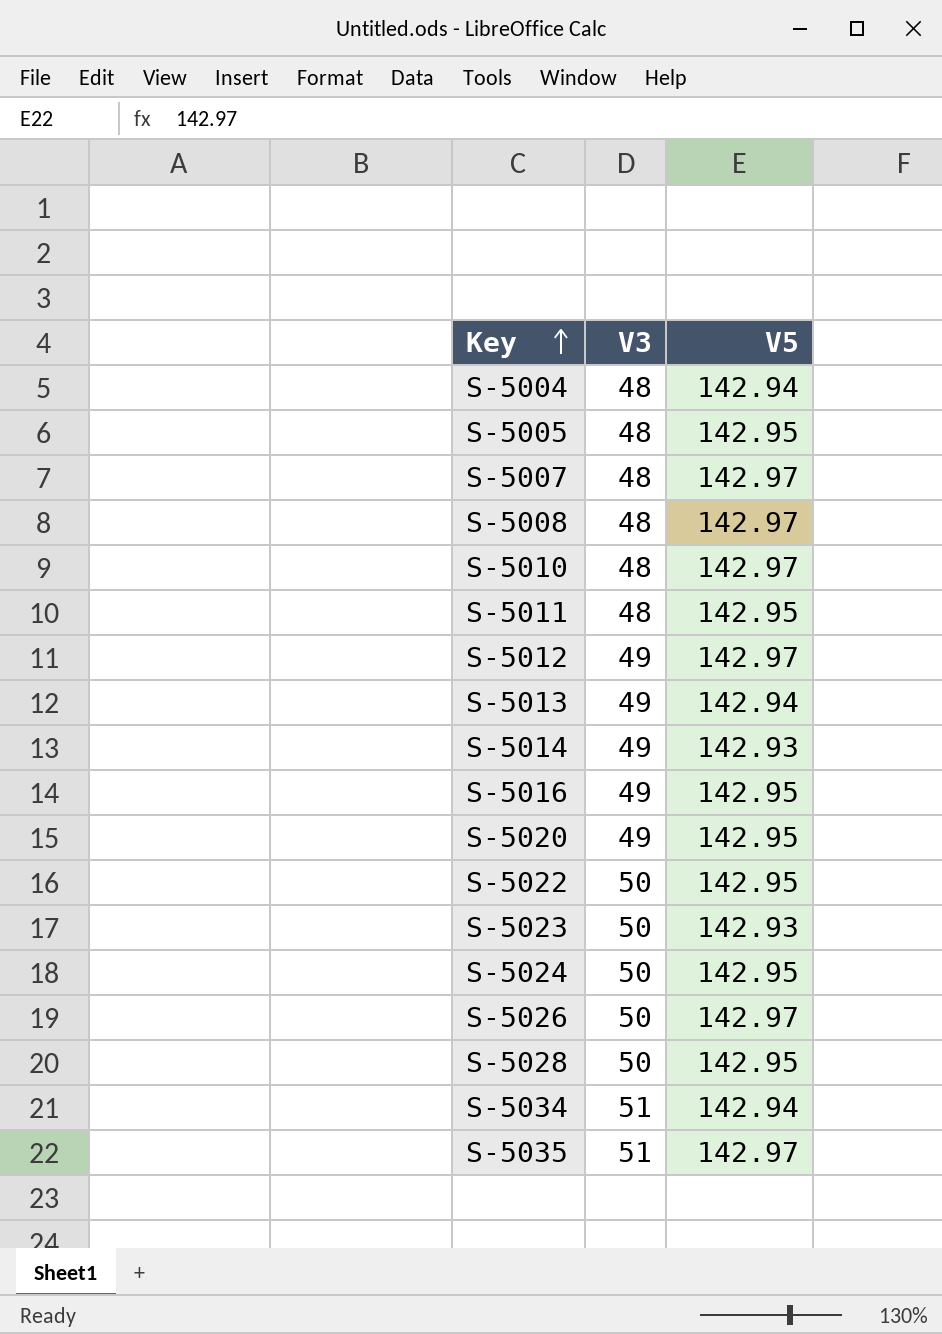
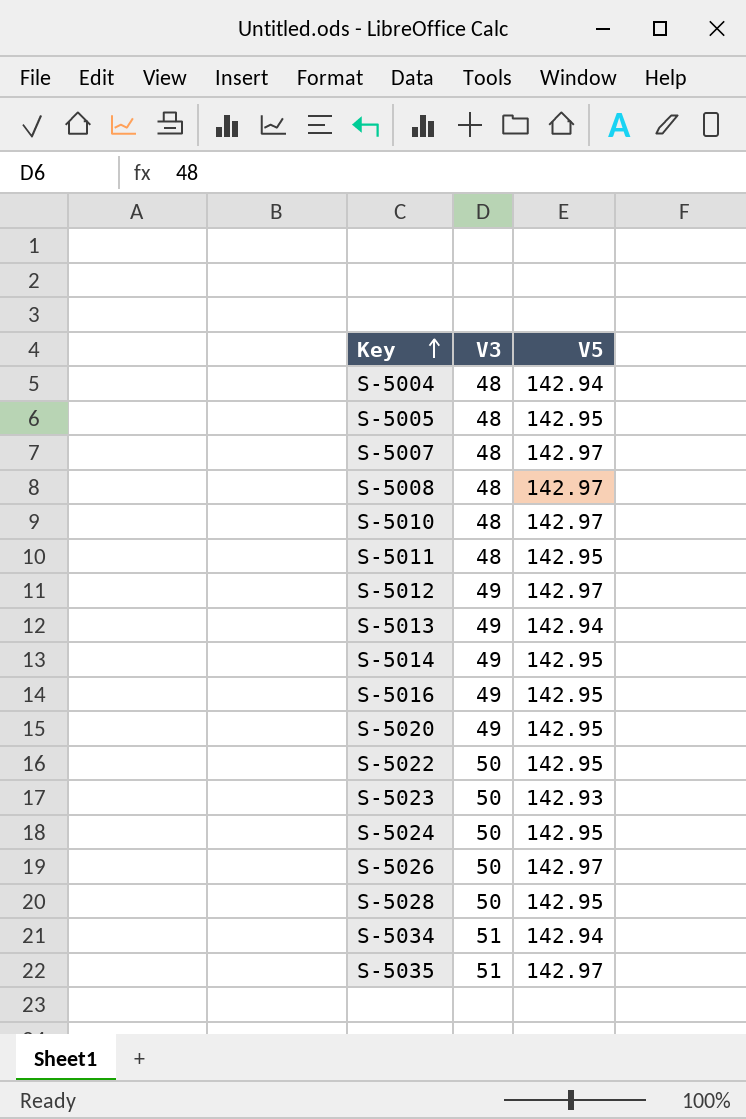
S-5014 | V5: 142.93 -> 142.95

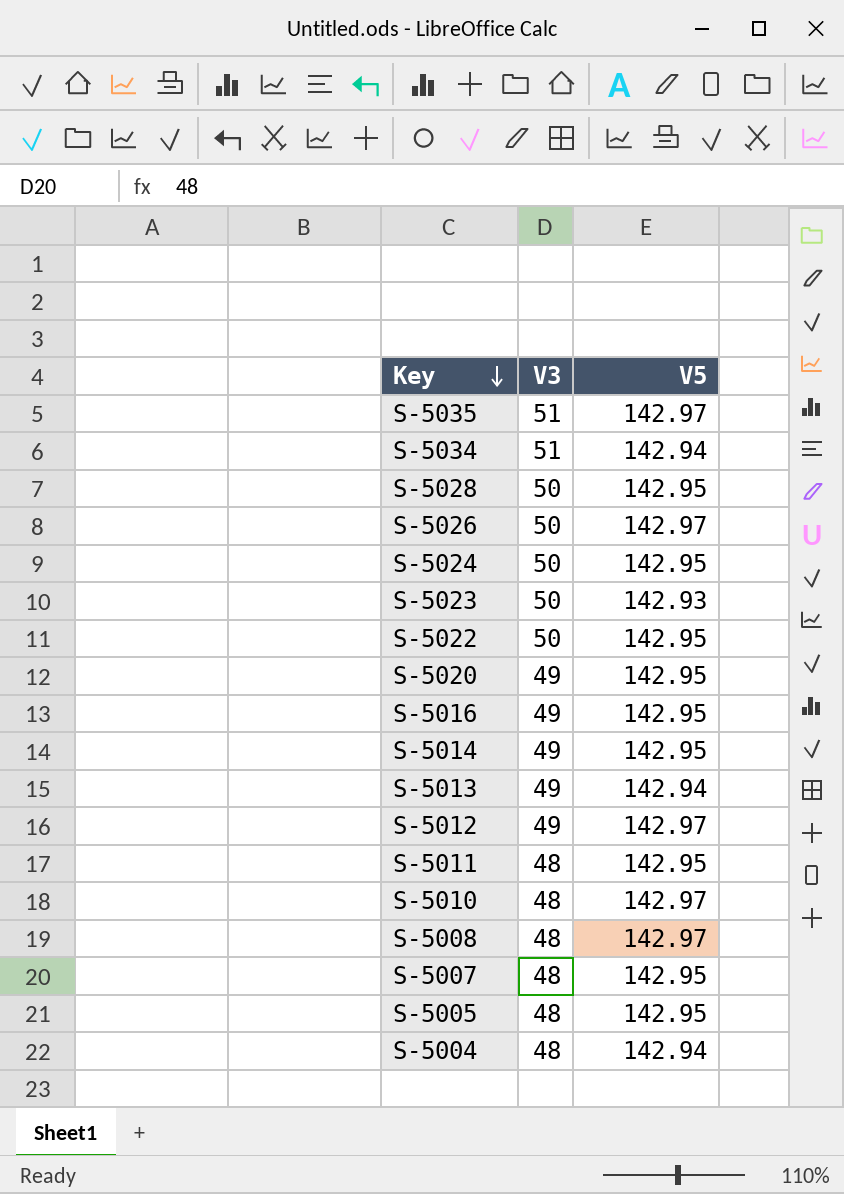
row order: Key ascending -> Key descending
S-5007 | V5: 142.97 -> 142.95

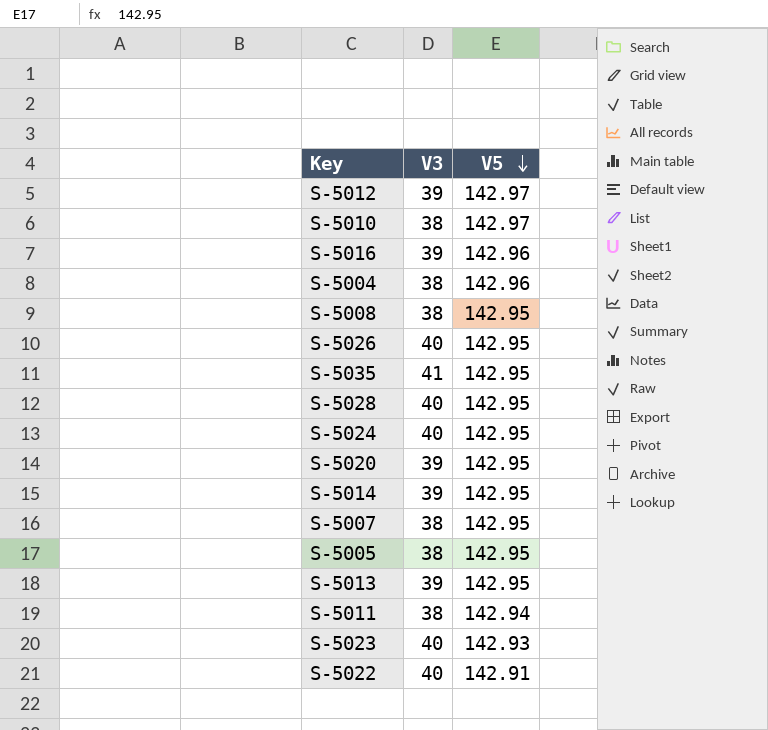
row order: Key descending -> V5 descending
row S-5034: 51 | 142.94 -> none
S-5012 | V3: 49 -> 39
S-5010 | V3: 48 -> 38
S-5016 | V3: 49 -> 39
S-5016 | V5: 142.95 -> 142.96
S-5004 | V3: 48 -> 38
S-5004 | V5: 142.94 -> 142.96
S-5008 | V3: 48 -> 38
S-5008 | V5: 142.97 -> 142.95
S-5026 | V3: 50 -> 40
S-5026 | V5: 142.97 -> 142.95
S-5035 | V3: 51 -> 41
S-5035 | V5: 142.97 -> 142.95
S-5028 | V3: 50 -> 40
S-5024 | V3: 50 -> 40
S-5020 | V3: 49 -> 39
S-5014 | V3: 49 -> 39
S-5007 | V3: 48 -> 38
S-5005 | V3: 48 -> 38
S-5013 | V3: 49 -> 39
S-5013 | V5: 142.94 -> 142.95
S-5011 | V3: 48 -> 38
S-5011 | V5: 142.95 -> 142.94
S-5023 | V3: 50 -> 40
S-5022 | V3: 50 -> 40
S-5022 | V5: 142.95 -> 142.91

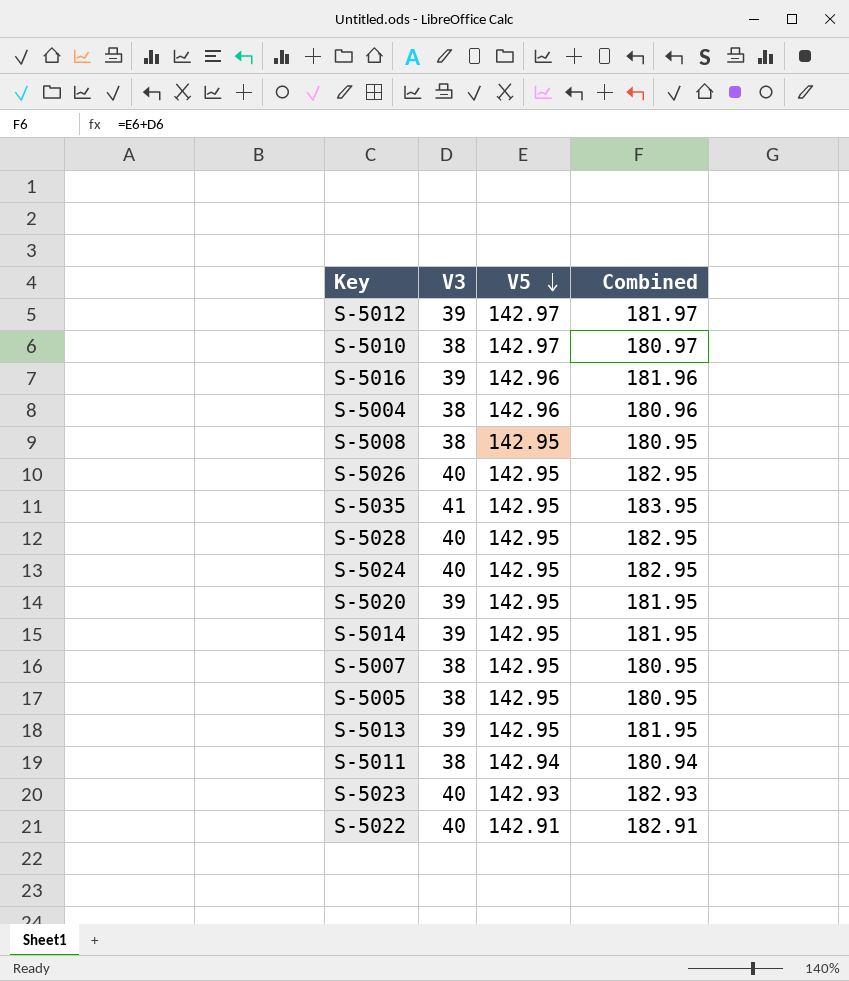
column Combined | formula: none -> [V3] + [V5]

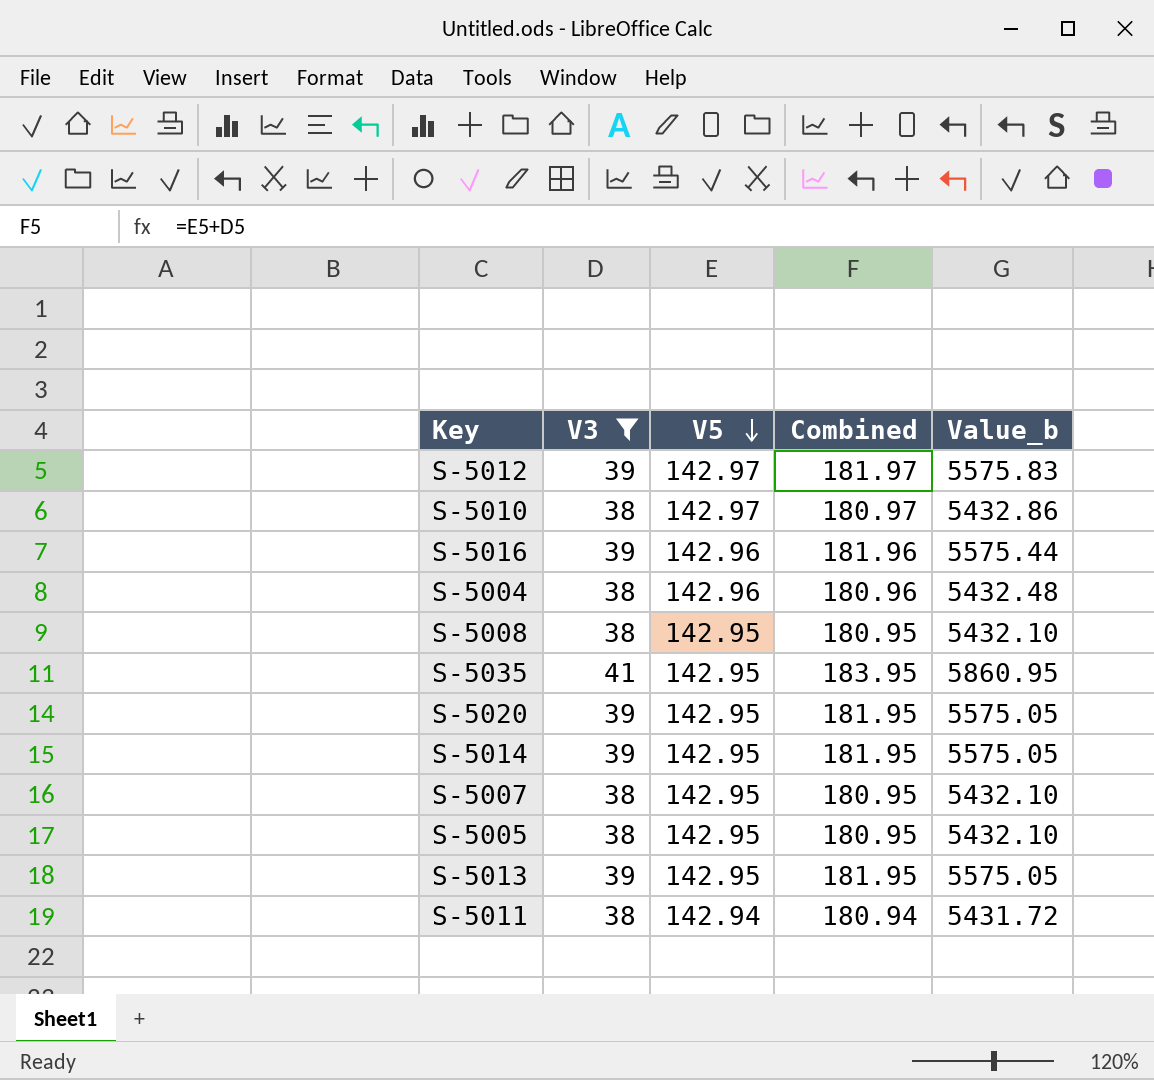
filter: none -> V3 != 40
column Value_b | formula: none -> [V3] * [V5]

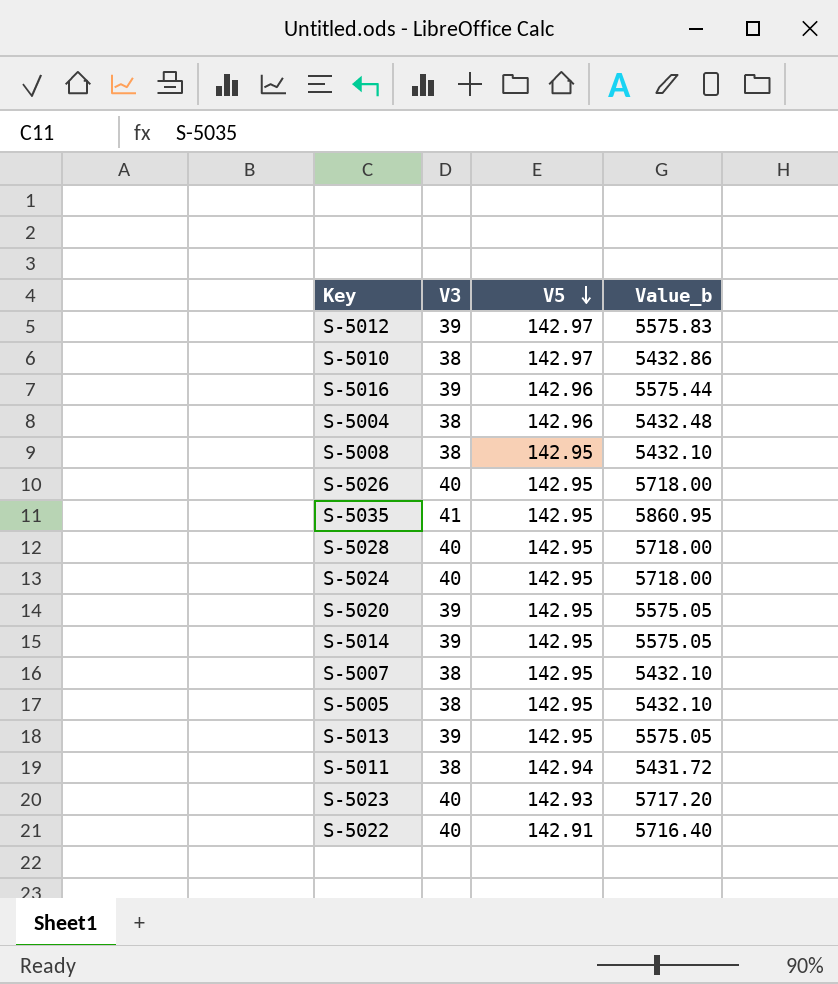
filter: V3 != 40 -> none
column Combined | formula: [V3] + [V5] -> none

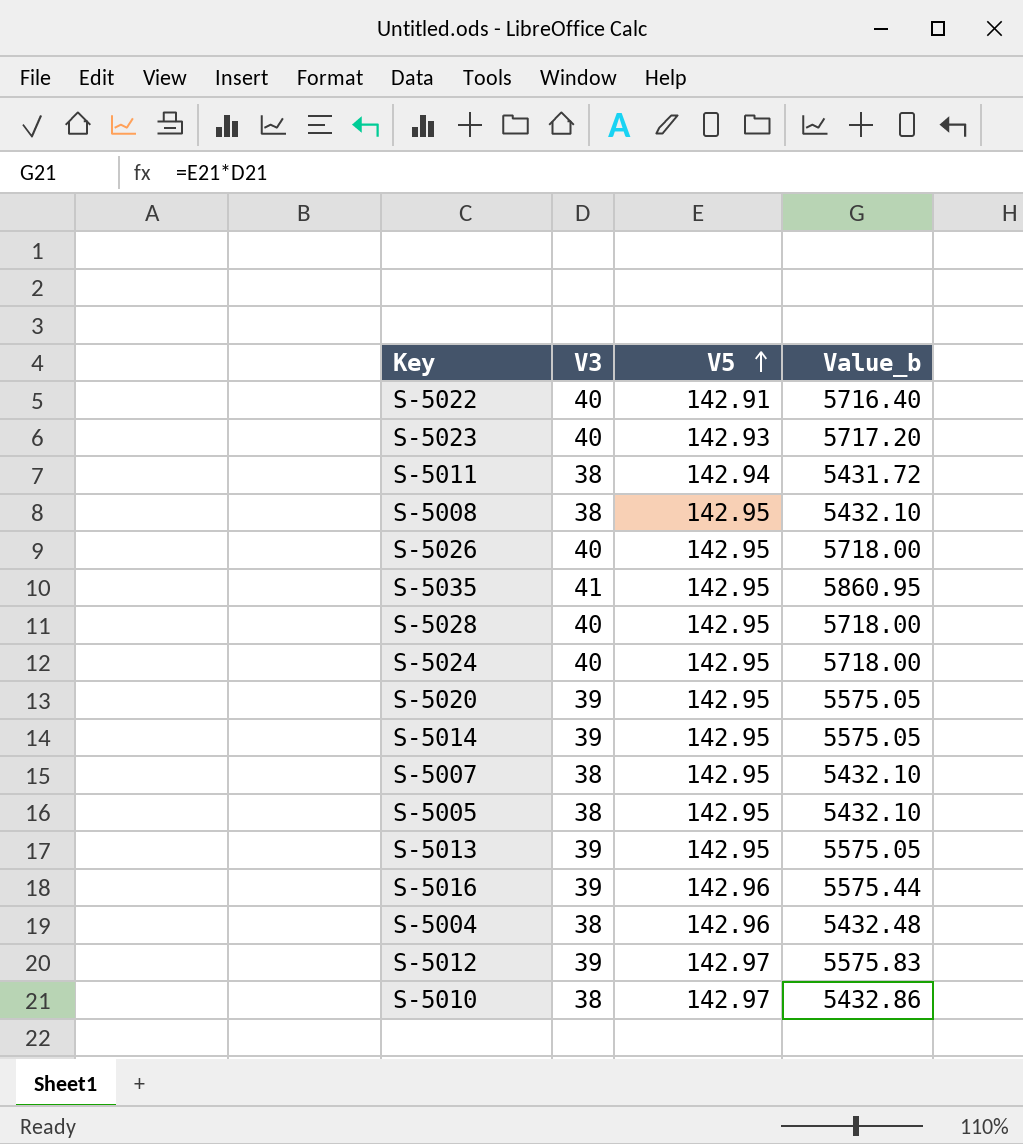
row order: V5 descending -> V5 ascending

